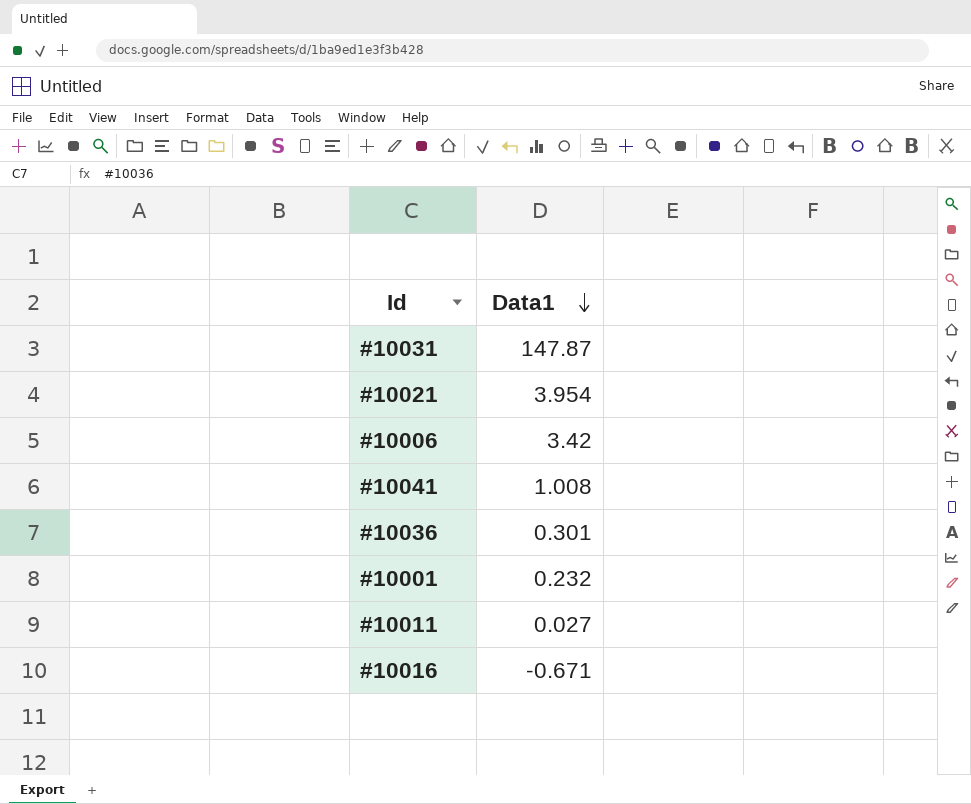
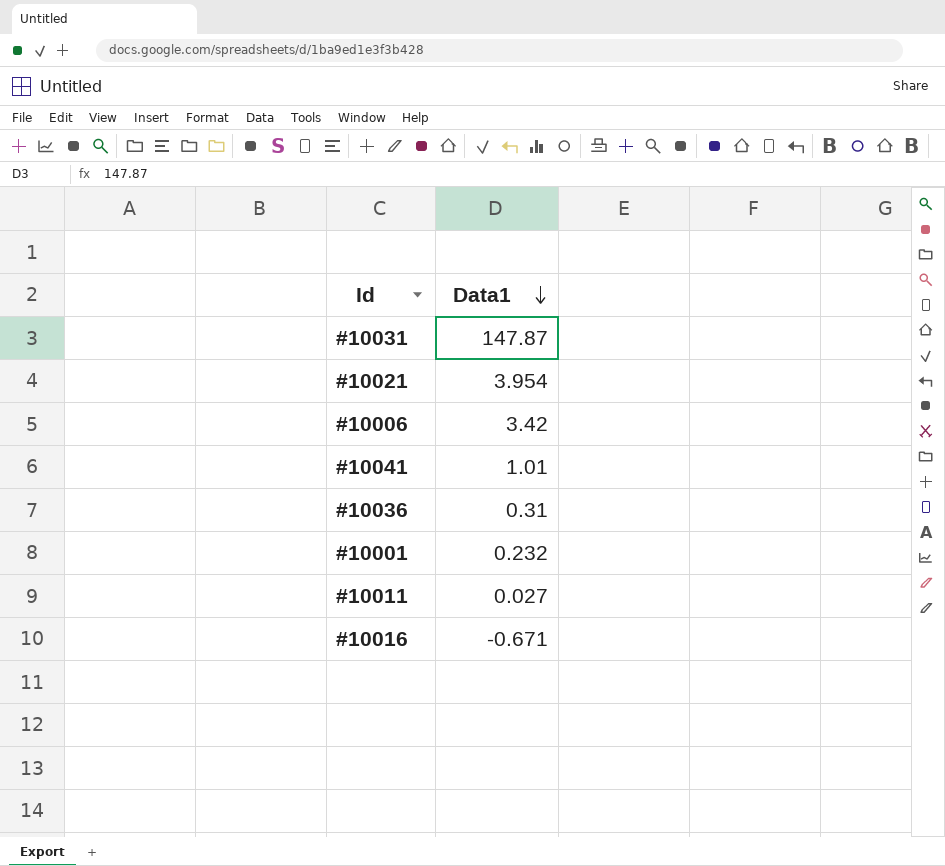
#10041 | Data1: 1.008 -> 1.01
#10036 | Data1: 0.301 -> 0.31

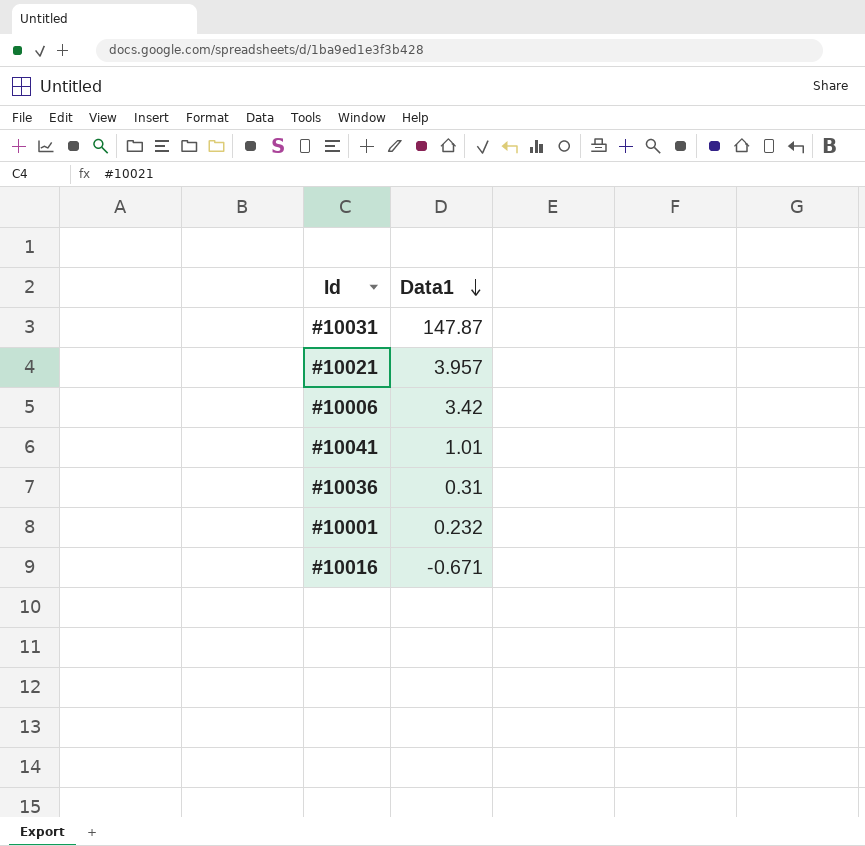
row #10011: 0.027 -> none
#10021 | Data1: 3.954 -> 3.957

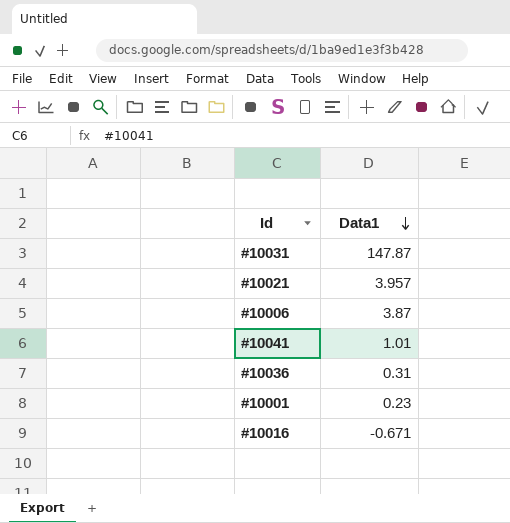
#10006 | Data1: 3.42 -> 3.87
#10001 | Data1: 0.232 -> 0.23

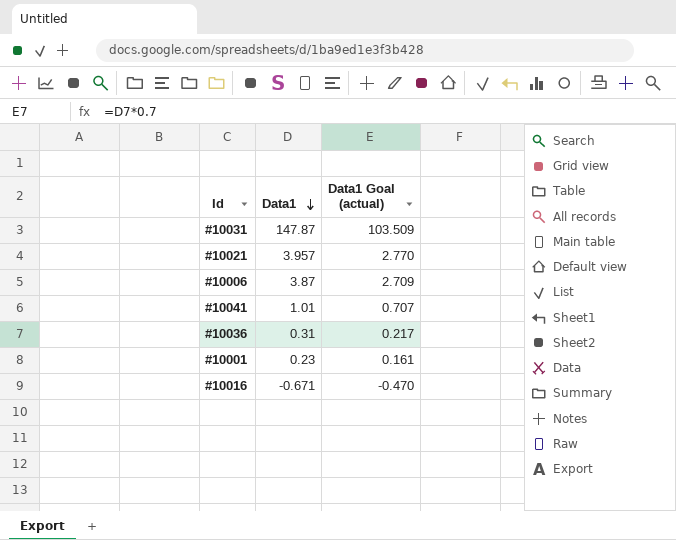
column Data1 Goal (actual) | formula: none -> [Data1] * 0.7

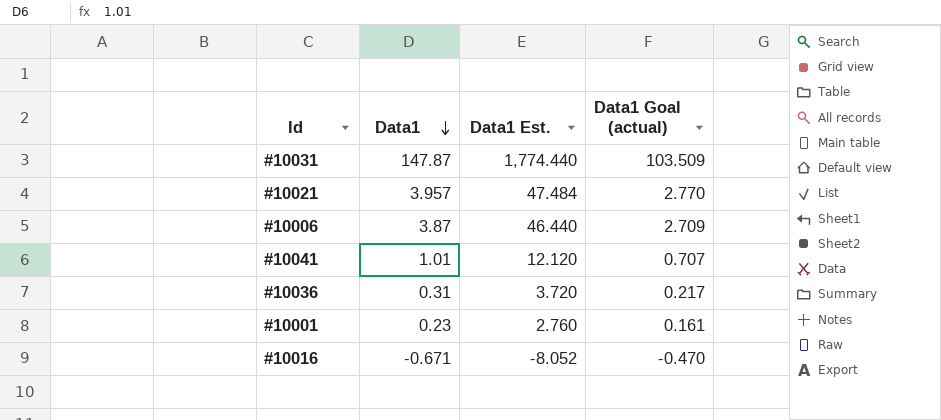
column Data1 Est. | formula: none -> [Data1] * 12

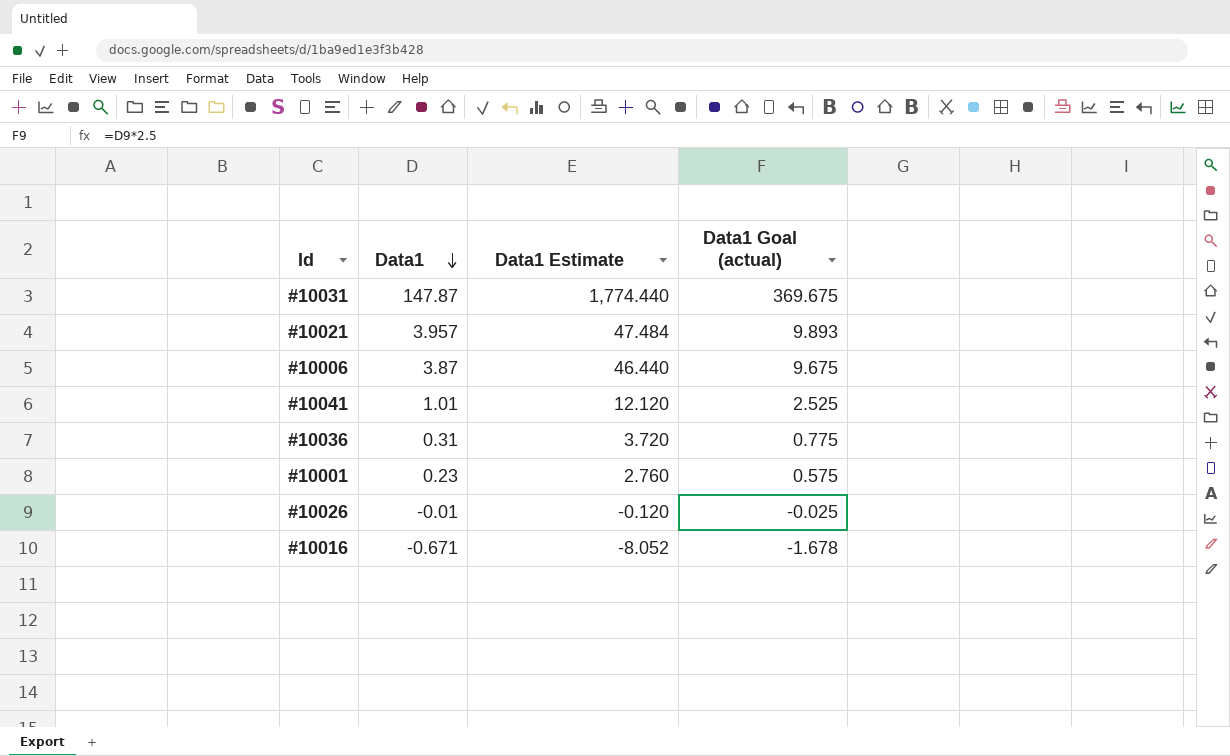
column name: Data1 Est. -> Data1 Estimate
column Data1 Goal (actual) | formula: [Data1] * 0.7 -> [Data1] * 2.5
row #10026: none -> -0.01 | -0.120 | -0.025

